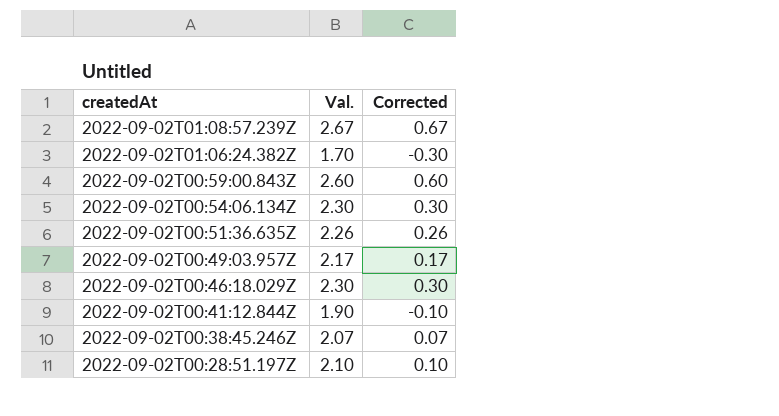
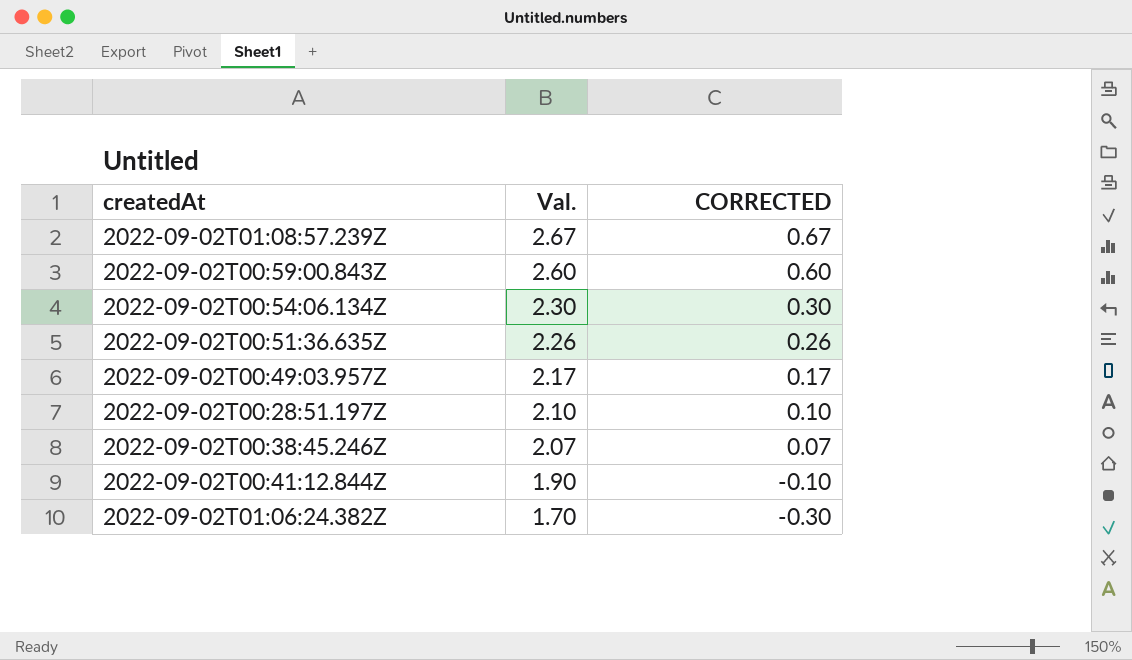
row order: createdAt descending -> Val. descending
column name: Corrected -> CORRECTED
row 2022-09-02T00:46:18.029Z: 2.30 | 0.30 -> none

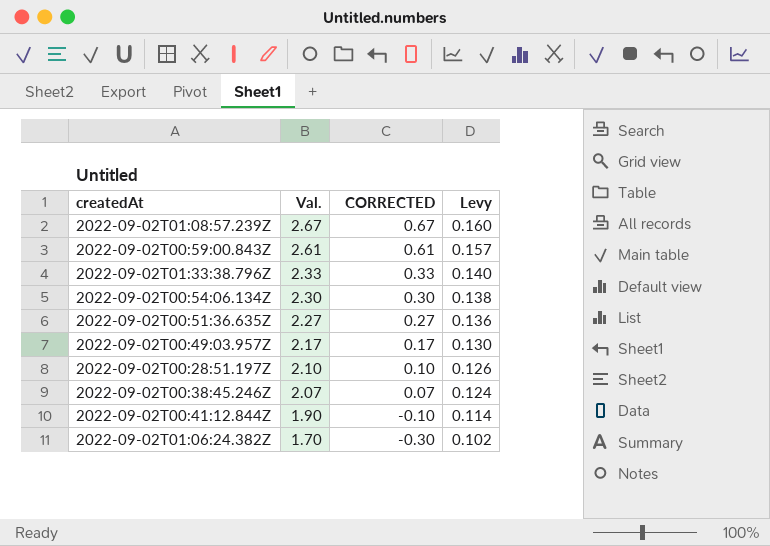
column Levy | formula: none -> [Val.] * 0.06
2022-09-02T00:59:00.843Z | Val.: 2.60 -> 2.61
2022-09-02T00:59:00.843Z | CORRECTED: 0.60 -> 0.61
row 2022-09-02T01:33:38.796Z: none -> 2.33 | 0.33 | 0.140
2022-09-02T00:51:36.635Z | Val.: 2.26 -> 2.27
2022-09-02T00:51:36.635Z | CORRECTED: 0.26 -> 0.27

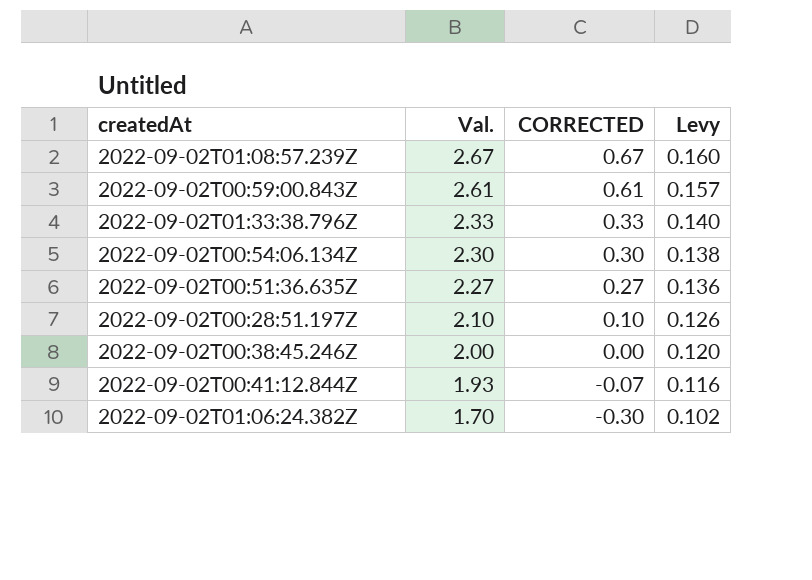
row 2022-09-02T00:49:03.957Z: 2.17 | 0.17 | 0.130 -> none
2022-09-02T00:38:45.246Z | Val.: 2.07 -> 2.00
2022-09-02T00:38:45.246Z | CORRECTED: 0.07 -> 0.00
2022-09-02T00:38:45.246Z | Levy: 0.124 -> 0.120
2022-09-02T00:41:12.844Z | Val.: 1.90 -> 1.93
2022-09-02T00:41:12.844Z | CORRECTED: -0.10 -> -0.07
2022-09-02T00:41:12.844Z | Levy: 0.114 -> 0.116

